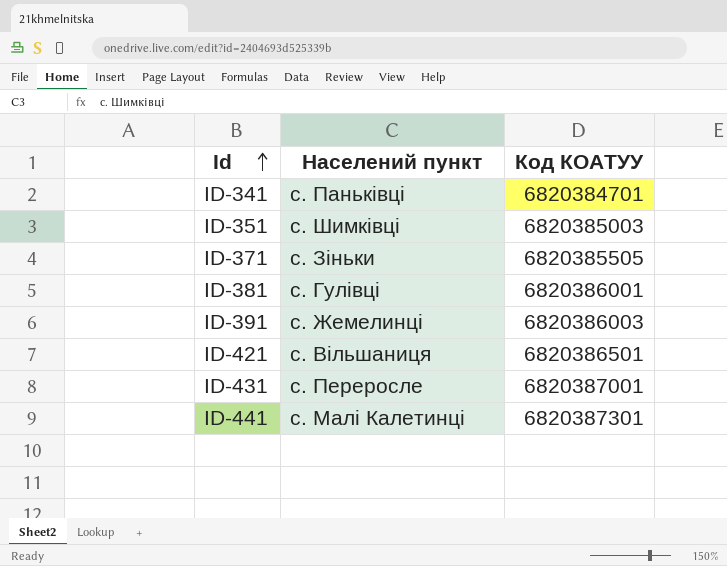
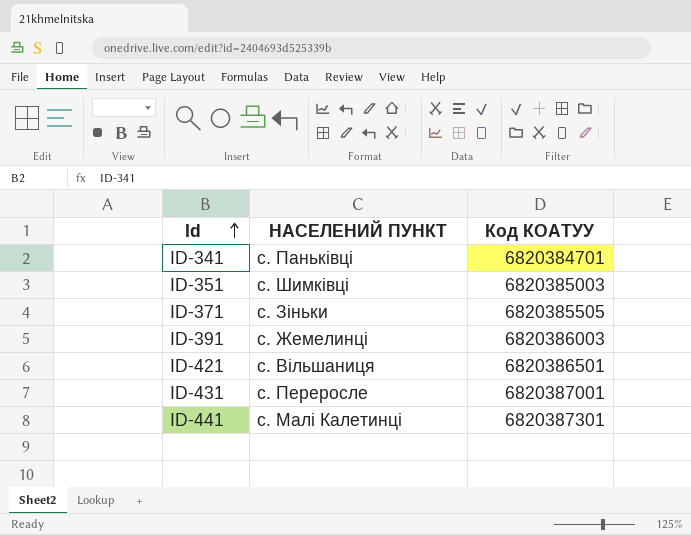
column name: Населений пункт -> НАСЕЛЕНИЙ ПУНКТ
row ID-381: c. Гулівці | 6820386001 -> none

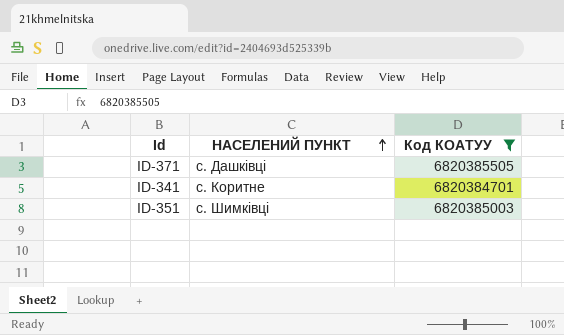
filter: none -> Код КОАТУУ <= 6820385505
row order: Id ascending -> НАСЕЛЕНИЙ ПУНКТ ascending
ID-371 | НАСЕЛЕНИЙ ПУНКТ: c. Зіньки -> c. Дашківці
ID-341 | НАСЕЛЕНИЙ ПУНКТ: c. Паньківці -> c. Коритне

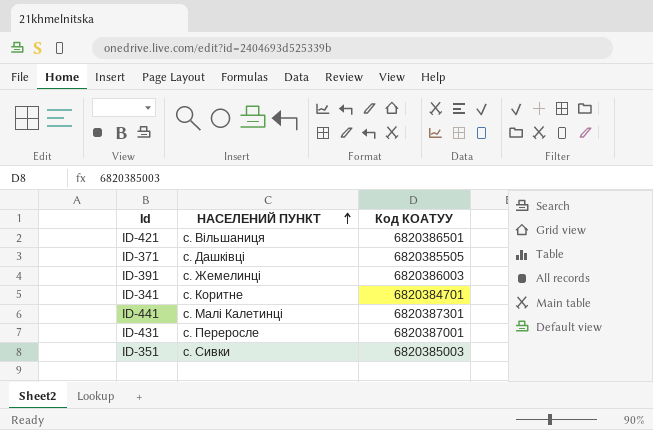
filter: Код КОАТУУ <= 6820385505 -> none
ID-351 | НАСЕЛЕНИЙ ПУНКТ: c. Шимківці -> c. Сивки

